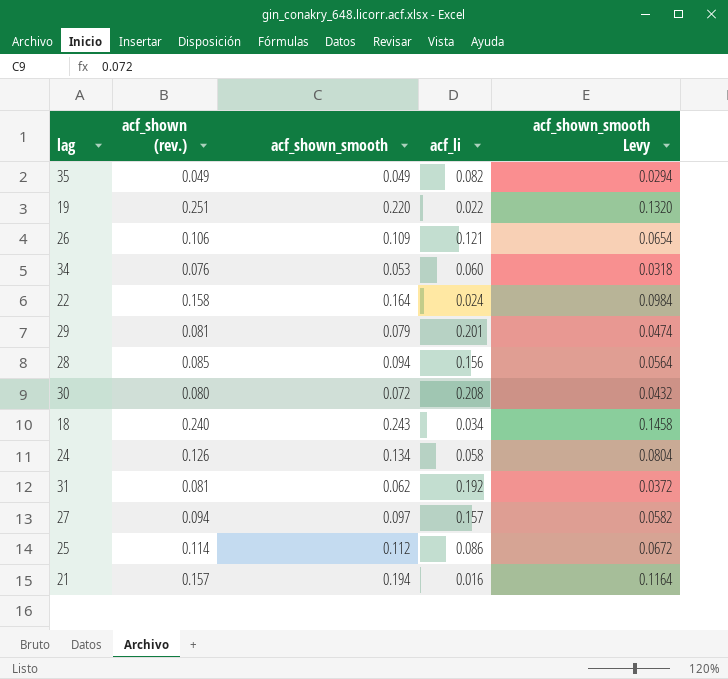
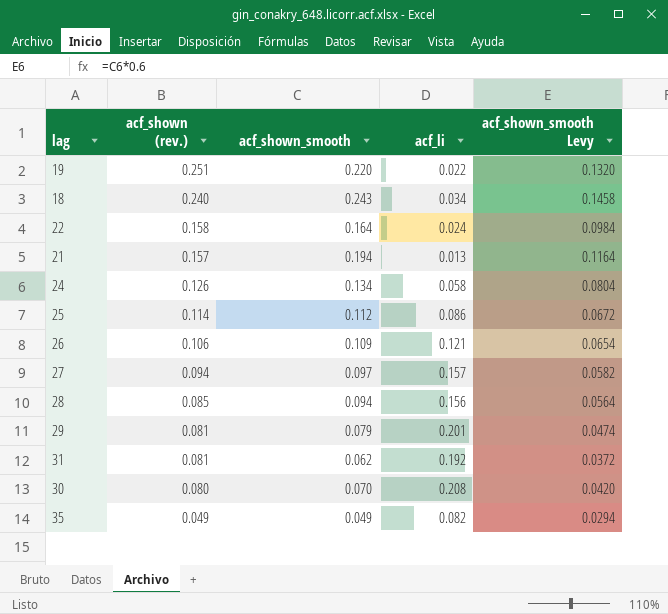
row order: none -> acf_shown (rev.) descending
row 34: 0.076 | 0.053 | 0.060 | 0.0318 -> none
21 | acf_li: 0.016 -> 0.013
30 | acf_shown_smooth: 0.072 -> 0.070
30 | acf_shown_smooth Levy: 0.0432 -> 0.0420

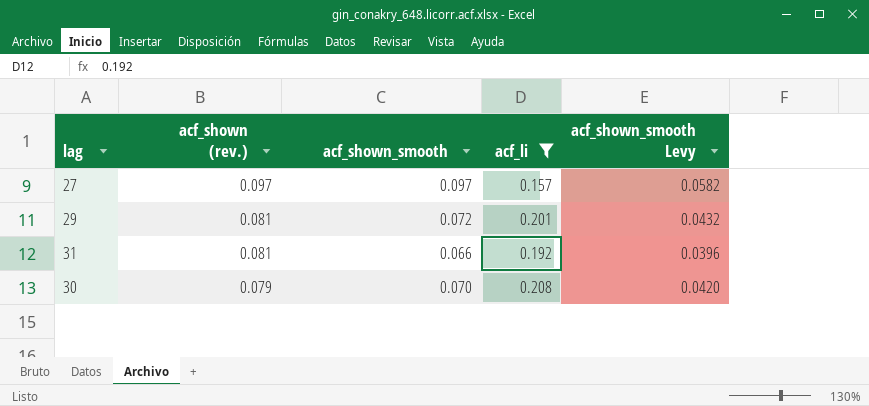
filter: none -> acf_li >= 0.157
27 | acf_shown (rev.): 0.094 -> 0.097
29 | acf_shown_smooth: 0.079 -> 0.072
29 | acf_shown_smooth Levy: 0.0474 -> 0.0432
31 | acf_shown_smooth: 0.062 -> 0.066
31 | acf_shown_smooth Levy: 0.0372 -> 0.0396
30 | acf_shown (rev.): 0.080 -> 0.079

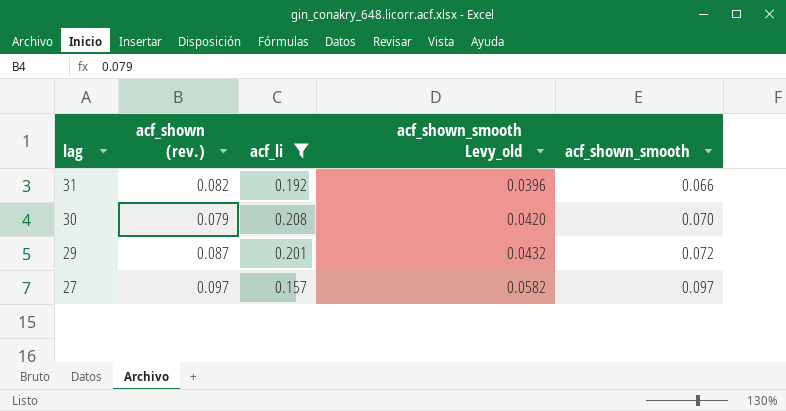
row order: acf_shown (rev.) descending -> lag descending
column name: acf_shown_smooth Levy -> acf_shown_smooth Levy_old
column acf_shown_smooth | position: 3 -> 5
31 | acf_shown (rev.): 0.081 -> 0.082
29 | acf_shown (rev.): 0.081 -> 0.087

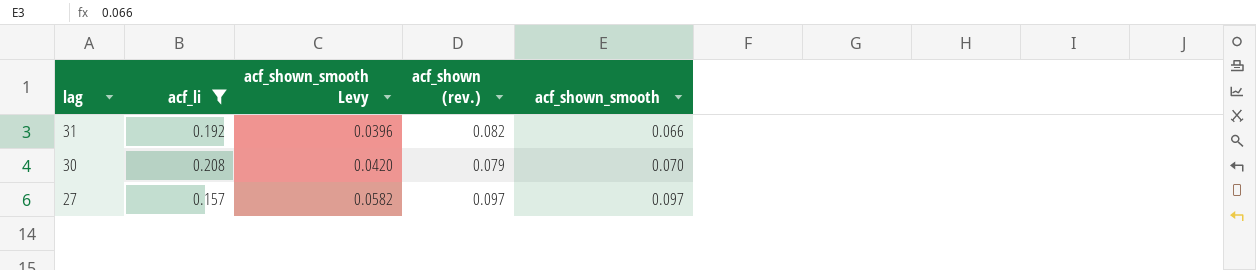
column name: acf_shown_smooth Levy_old -> acf_shown_smooth Levy
column acf_shown (rev.) | position: 2 -> 4
row 29: 0.087 | 0.201 | 0.0432 | 0.072 -> none

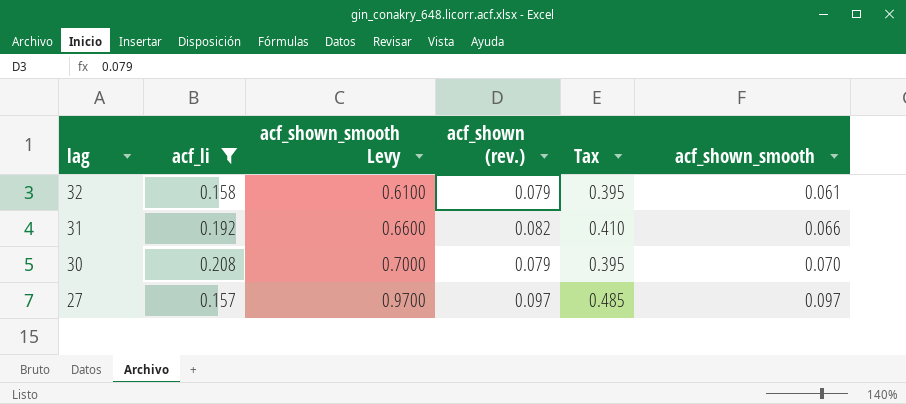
column acf_shown_smooth Levy | formula: [acf_shown_smooth] * 0.6 -> [acf_shown_smooth] * 10
column Tax | formula: none -> [acf_shown (rev.)] * 5
row 32: none -> 0.158 | 0.6100 | 0.079 | 0.395 | 0.061

